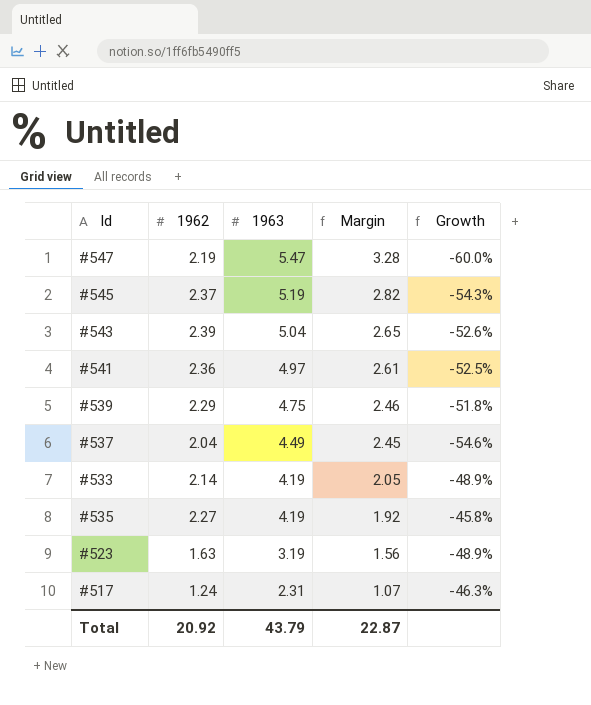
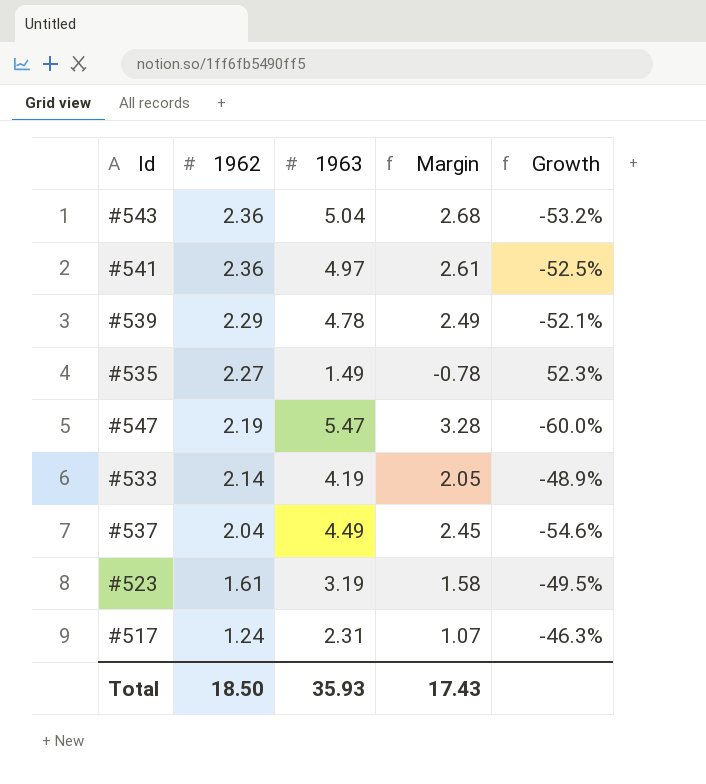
row order: 1963 descending -> 1962 descending
row #545: 2.37 | 5.19 | 2.82 | -54.3% -> none
#543 | 1962: 2.39 -> 2.36
#543 | Margin: 2.65 -> 2.68
#543 | Growth: -52.6% -> -53.2%
#539 | 1963: 4.75 -> 4.78
#539 | Margin: 2.46 -> 2.49
#539 | Growth: -51.8% -> -52.1%
#535 | 1963: 4.19 -> 1.49
#535 | Margin: 1.92 -> -0.78
#535 | Growth: -45.8% -> 52.3%
#523 | 1962: 1.63 -> 1.61
#523 | Margin: 1.56 -> 1.58
#523 | Growth: -48.9% -> -49.5%
Total | 1962: 20.92 -> 18.50
Total | 1963: 43.79 -> 35.93
Total | Margin: 22.87 -> 17.43

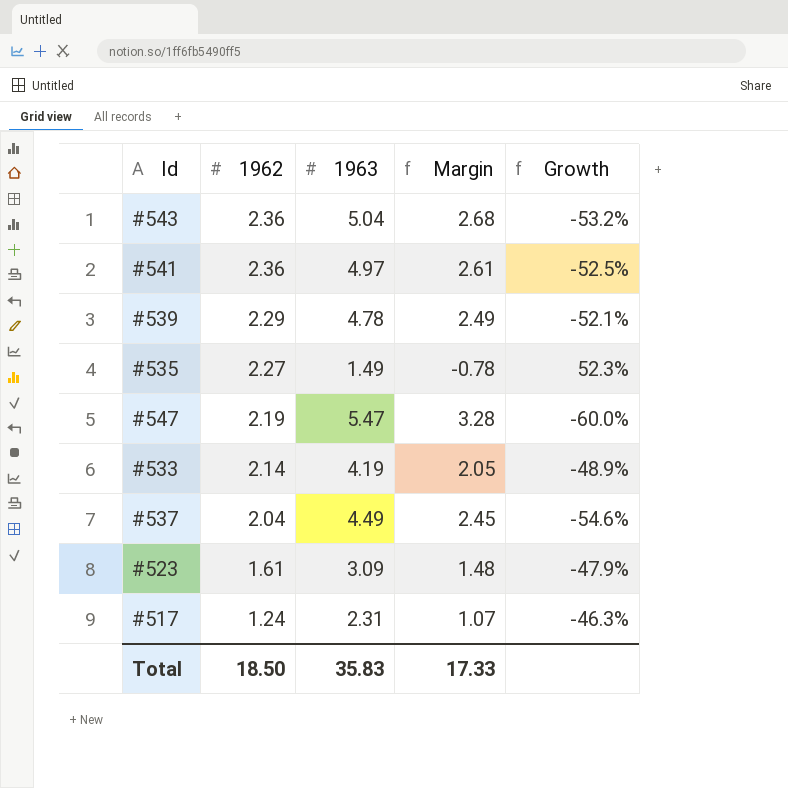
#523 | 1963: 3.19 -> 3.09
#523 | Margin: 1.58 -> 1.48
#523 | Growth: -49.5% -> -47.9%
Total | 1963: 35.93 -> 35.83
Total | Margin: 17.43 -> 17.33

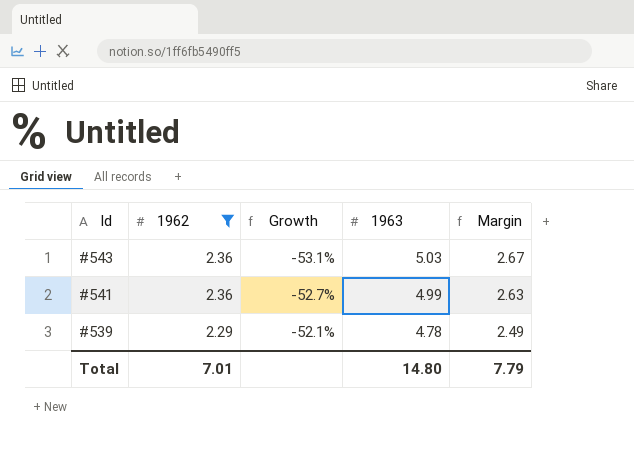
filter: none -> 1962 >= 2.29
column Growth | position: 5 -> 3
#543 | Growth: -53.2% -> -53.1%
#543 | 1963: 5.04 -> 5.03
#543 | Margin: 2.68 -> 2.67
#541 | Growth: -52.5% -> -52.7%
#541 | 1963: 4.97 -> 4.99
#541 | Margin: 2.61 -> 2.63
Total | 1962: 18.50 -> 7.01
Total | 1963: 35.83 -> 14.80
Total | Margin: 17.33 -> 7.79

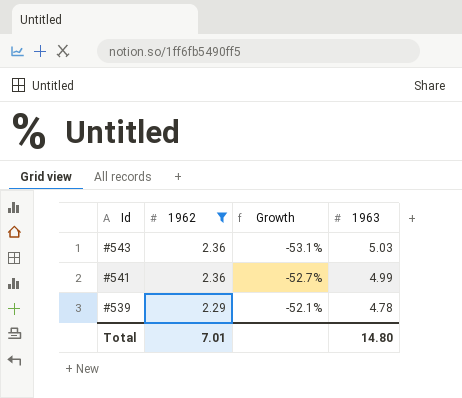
column Margin | formula: [1963] - [1962] -> none

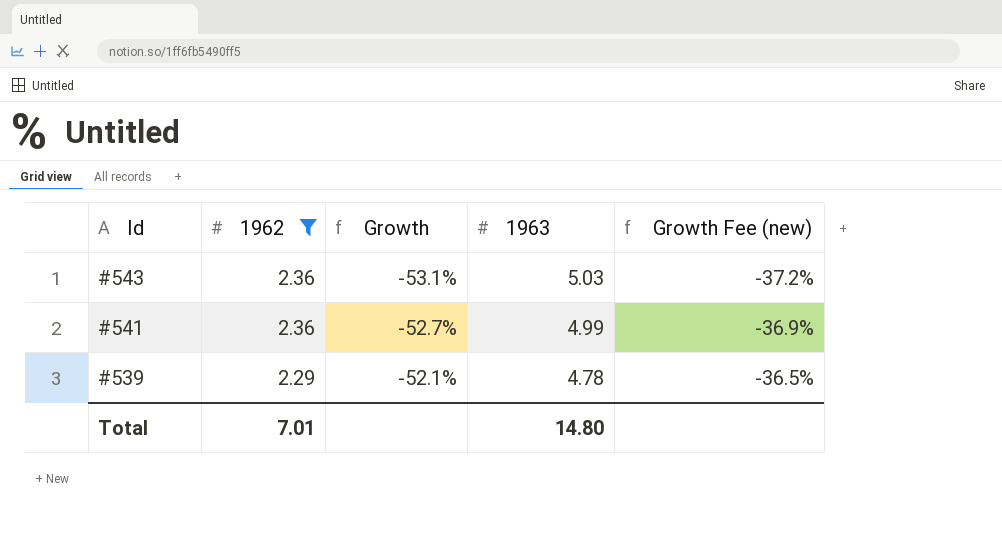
column Growth Fee (new) | formula: none -> [Growth] * 0.7

